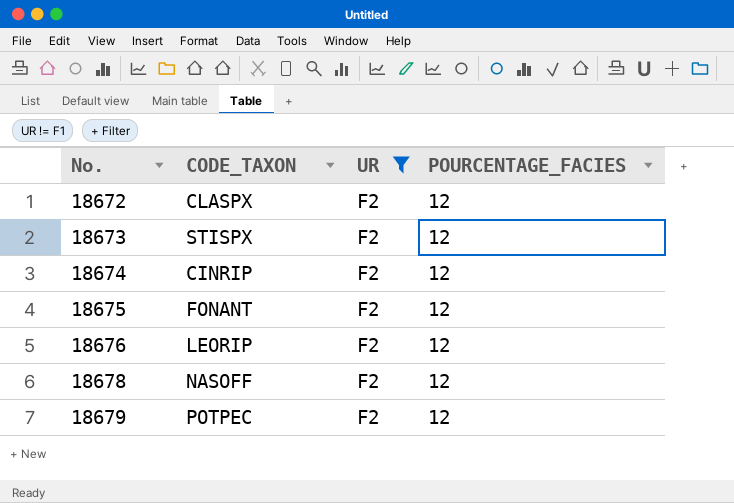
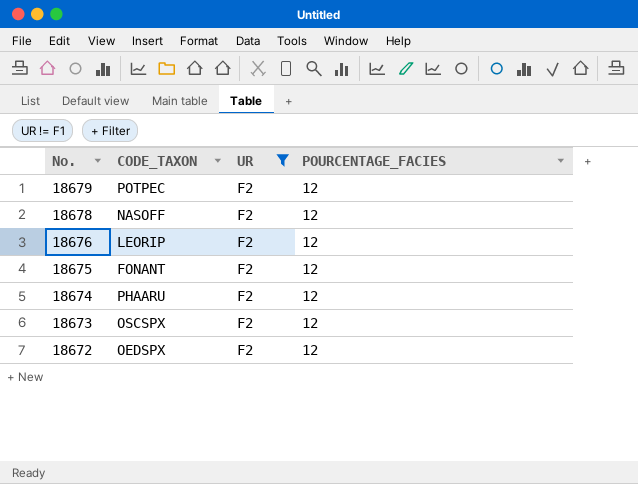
row order: No. ascending -> No. descending
18674 | CODE_TAXON: CINRIP -> PHAARU
18673 | CODE_TAXON: STISPX -> OSCSPX
18672 | CODE_TAXON: CLASPX -> OEDSPX

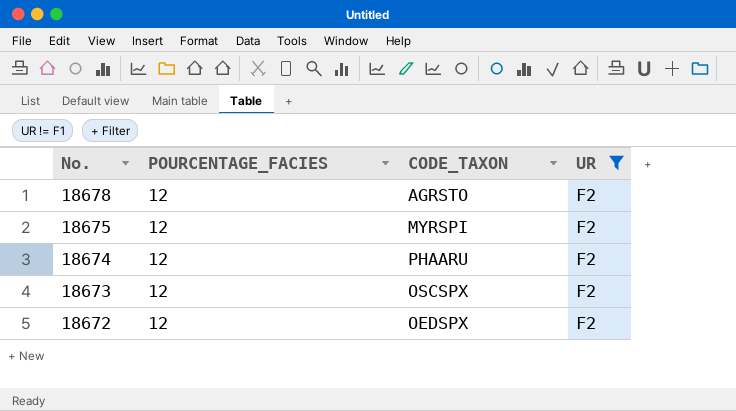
column POURCENTAGE_FACIES | position: 4 -> 2
row 18679: POTPEC | F2 | 12 -> none
row 18676: LEORIP | F2 | 12 -> none
18678 | CODE_TAXON: NASOFF -> AGRSTO
18675 | CODE_TAXON: FONANT -> MYRSPI

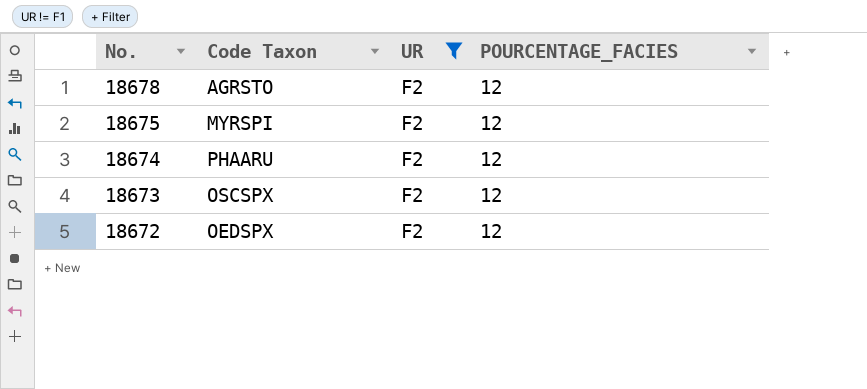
column name: CODE_TAXON -> Code Taxon
column POURCENTAGE_FACIES | position: 2 -> 4

